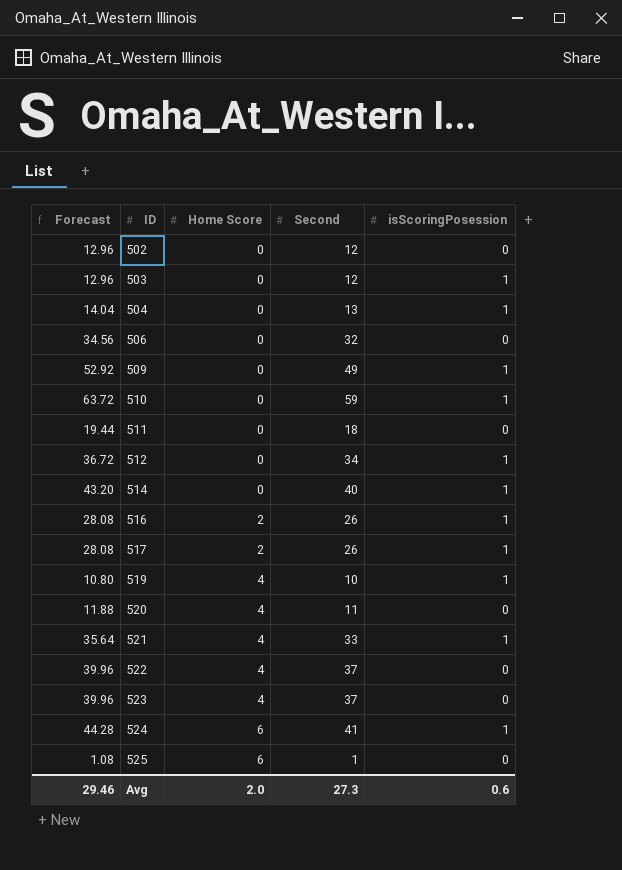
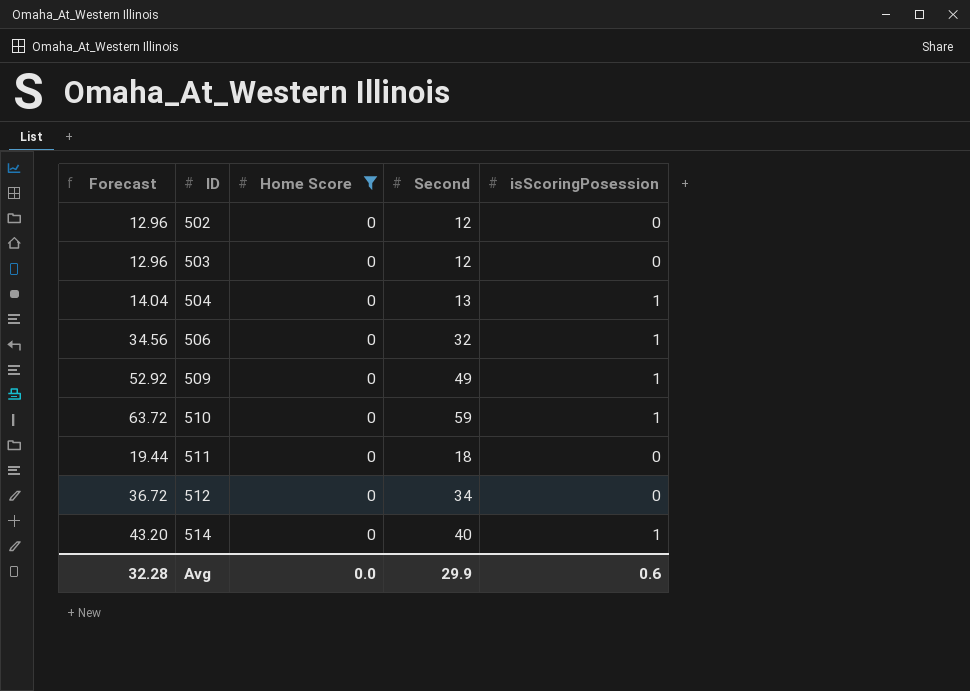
filter: none -> Home Score = 0
503 | isScoringPosession: 1 -> 0
506 | isScoringPosession: 0 -> 1
512 | isScoringPosession: 1 -> 0
Avg | Forecast: 29.46 -> 32.28
Avg | Home Score: 2.0 -> 0.0
Avg | Second: 27.3 -> 29.9

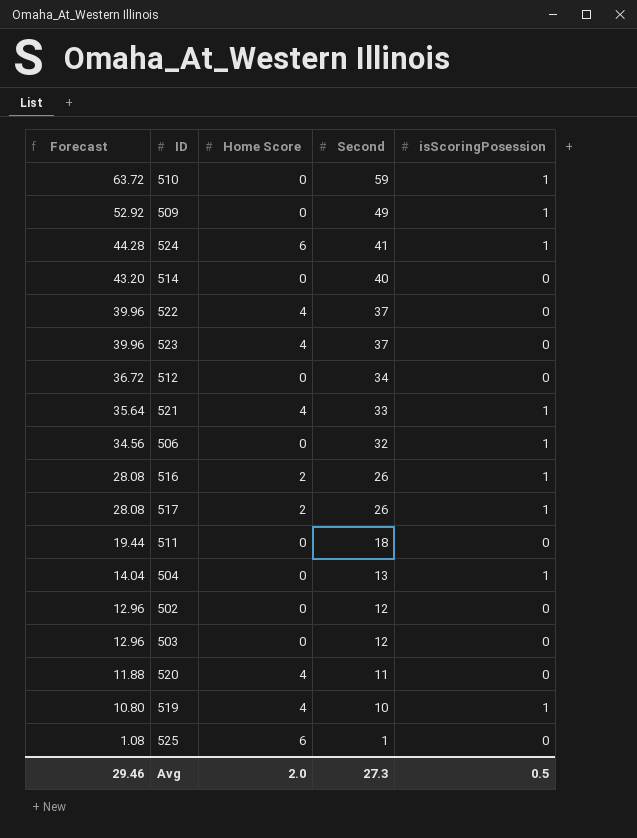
filter: Home Score = 0 -> none
row order: ID ascending -> Forecast descending
514 | isScoringPosession: 1 -> 0
Avg | Forecast: 32.28 -> 29.46
Avg | Home Score: 0.0 -> 2.0
Avg | Second: 29.9 -> 27.3
Avg | isScoringPosession: 0.6 -> 0.5

